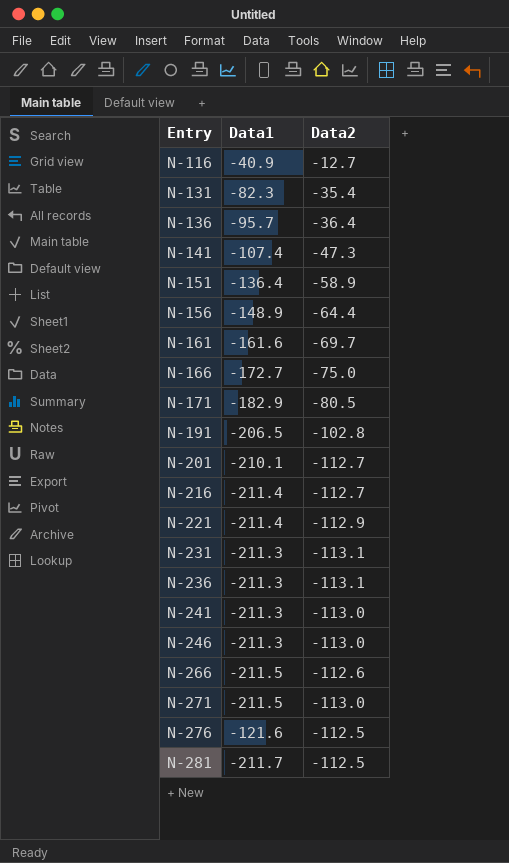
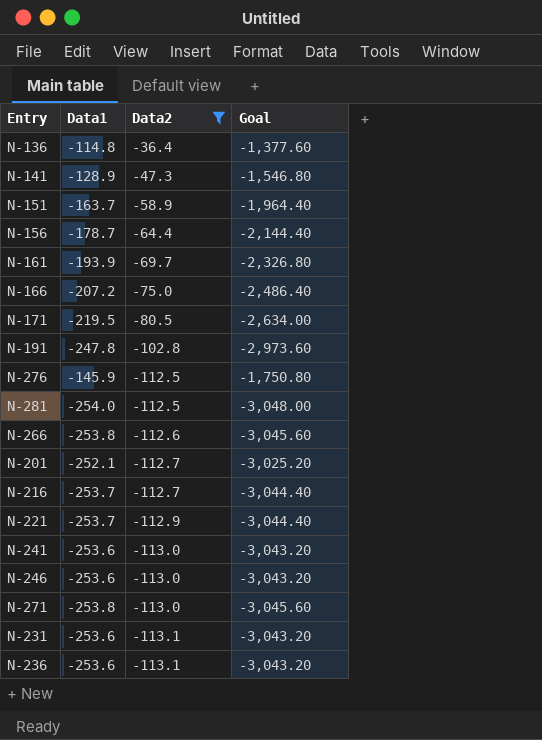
filter: none -> Data2 <= -36.4
row order: Entry ascending -> Data2 descending
column Goal | formula: none -> [Data1] * 12
N-136 | Data1: -95.7 -> -114.8
N-141 | Data1: -107.4 -> -128.9
N-151 | Data1: -136.4 -> -163.7
N-156 | Data1: -148.9 -> -178.7
N-161 | Data1: -161.6 -> -193.9
N-166 | Data1: -172.7 -> -207.2
N-171 | Data1: -182.9 -> -219.5
N-191 | Data1: -206.5 -> -247.8
N-276 | Data1: -121.6 -> -145.9
N-281 | Data1: -211.7 -> -254.0
N-266 | Data1: -211.5 -> -253.8
N-201 | Data1: -210.1 -> -252.1
N-216 | Data1: -211.4 -> -253.7
N-221 | Data1: -211.4 -> -253.7
N-241 | Data1: -211.3 -> -253.6
N-246 | Data1: -211.3 -> -253.6
N-271 | Data1: -211.5 -> -253.8
N-231 | Data1: -211.3 -> -253.6
N-236 | Data1: -211.3 -> -253.6

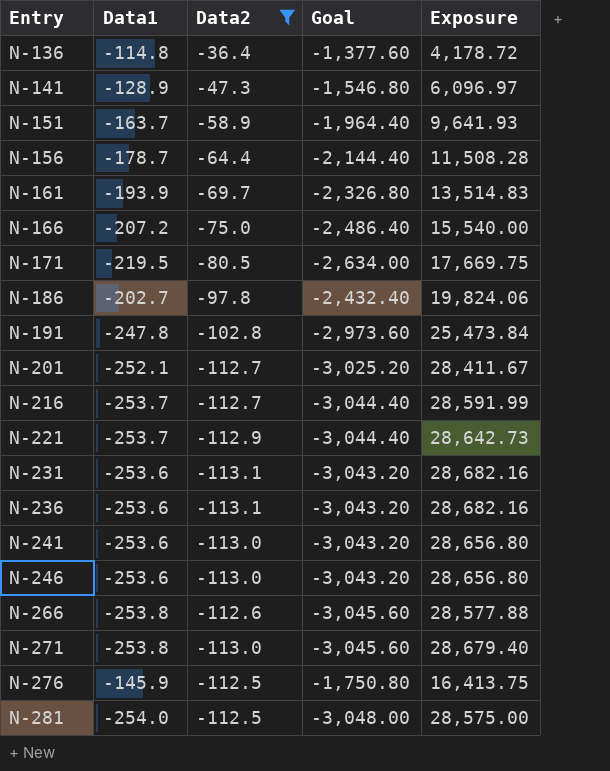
row order: Data2 descending -> Entry ascending
column Exposure | formula: none -> [Data1] * [Data2]
row N-186: none -> -202.7 | -97.8 | -2,432.40 | 19,824.06

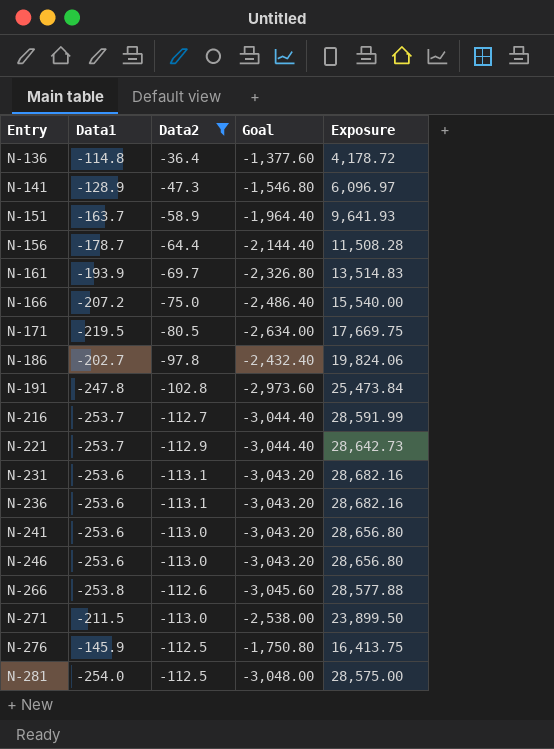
row N-201: -252.1 | -112.7 | -3,025.20 | 28,411.67 -> none
N-271 | Data1: -253.8 -> -211.5
N-271 | Goal: -3,045.60 -> -2,538.00
N-271 | Exposure: 28,679.40 -> 23,899.50

